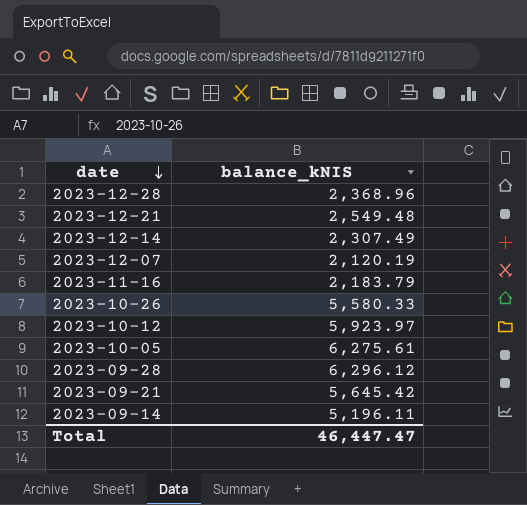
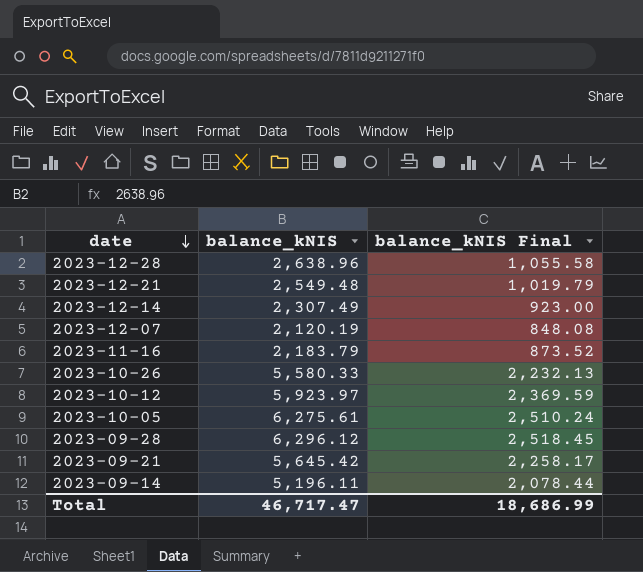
column balance_kNIS Final | formula: none -> [balance_kNIS] * 0.4
2023-12-28 | balance_kNIS: 2,368.96 -> 2,638.96
Total | balance_kNIS: 46,447.47 -> 46,717.47

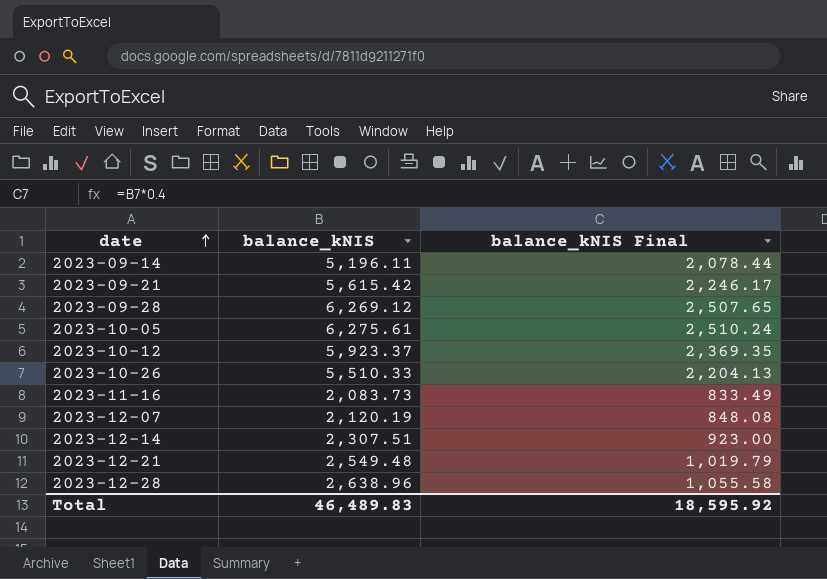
row order: date descending -> date ascending
2023-09-21 | balance_kNIS: 5,645.42 -> 5,615.42
2023-09-21 | balance_kNIS Final: 2,258.17 -> 2,246.17
2023-09-28 | balance_kNIS: 6,296.12 -> 6,269.12
2023-09-28 | balance_kNIS Final: 2,518.45 -> 2,507.65
2023-10-12 | balance_kNIS: 5,923.97 -> 5,923.37
2023-10-12 | balance_kNIS Final: 2,369.59 -> 2,369.35
2023-10-26 | balance_kNIS: 5,580.33 -> 5,510.33
2023-10-26 | balance_kNIS Final: 2,232.13 -> 2,204.13
2023-11-16 | balance_kNIS: 2,183.79 -> 2,083.73
2023-11-16 | balance_kNIS Final: 873.52 -> 833.49
2023-12-14 | balance_kNIS: 2,307.49 -> 2,307.51
Total | balance_kNIS: 46,717.47 -> 46,489.83
Total | balance_kNIS Final: 18,686.99 -> 18,595.92

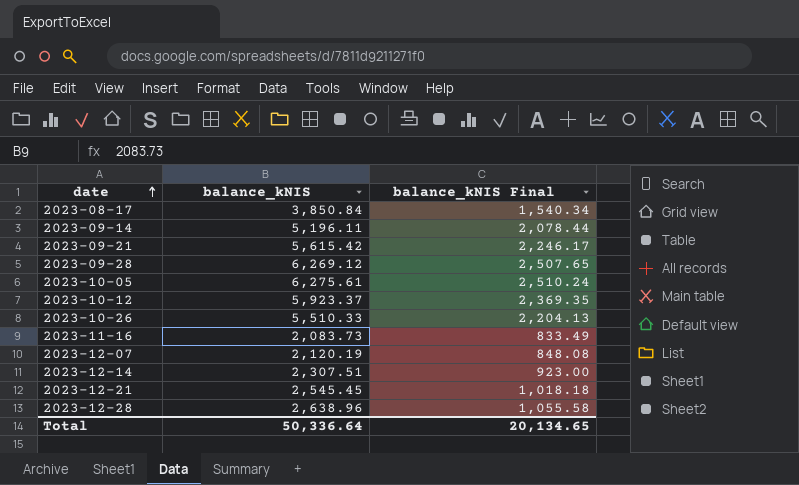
row 2023-08-17: none -> 3,850.84 | 1,540.34
2023-12-21 | balance_kNIS: 2,549.48 -> 2,545.45
2023-12-21 | balance_kNIS Final: 1,019.79 -> 1,018.18
Total | balance_kNIS: 46,489.83 -> 50,336.64
Total | balance_kNIS Final: 18,595.92 -> 20,134.65

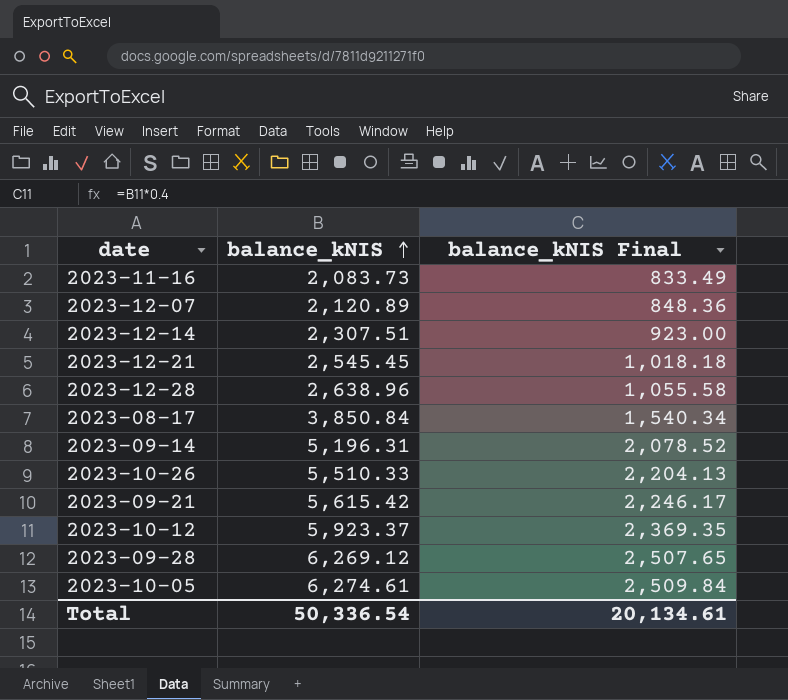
row order: date ascending -> balance_kNIS ascending
2023-12-07 | balance_kNIS: 2,120.19 -> 2,120.89
2023-12-07 | balance_kNIS Final: 848.08 -> 848.36
2023-09-14 | balance_kNIS: 5,196.11 -> 5,196.31
2023-09-14 | balance_kNIS Final: 2,078.44 -> 2,078.52
2023-10-05 | balance_kNIS: 6,275.61 -> 6,274.61
2023-10-05 | balance_kNIS Final: 2,510.24 -> 2,509.84
Total | balance_kNIS: 50,336.64 -> 50,336.54
Total | balance_kNIS Final: 20,134.65 -> 20,134.61

